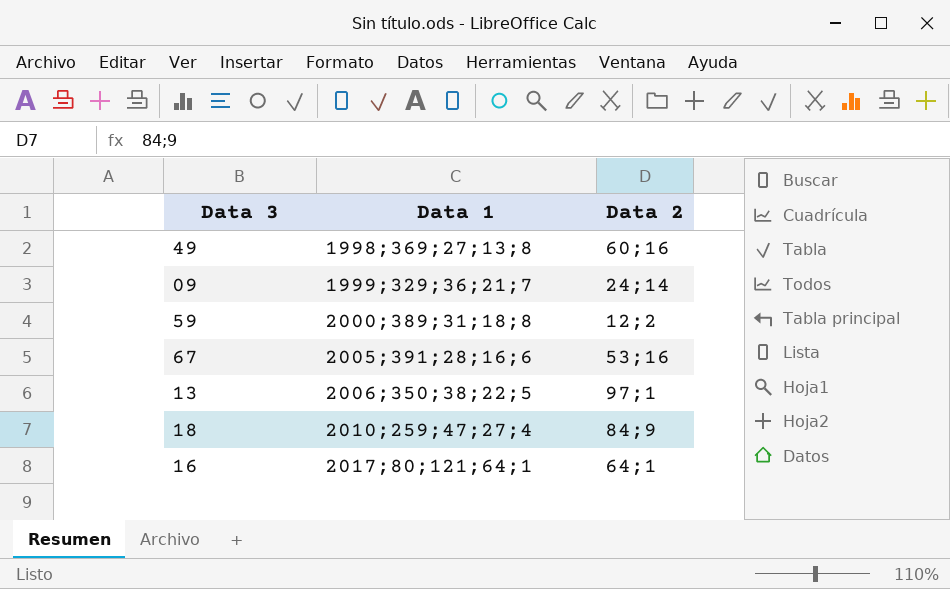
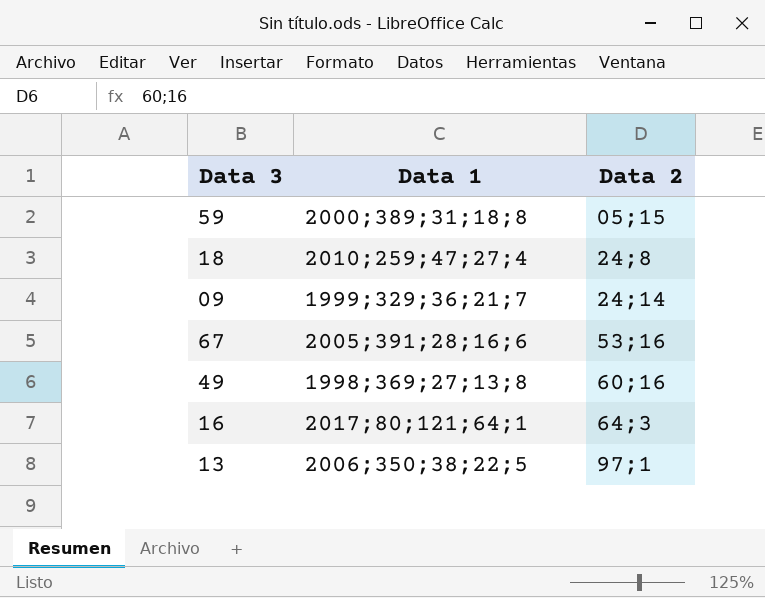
row order: Data 1 ascending -> Data 2 ascending
59 | Data 2: 12;2 -> 05;15
18 | Data 2: 84;9 -> 24;8
16 | Data 2: 64;1 -> 64;3

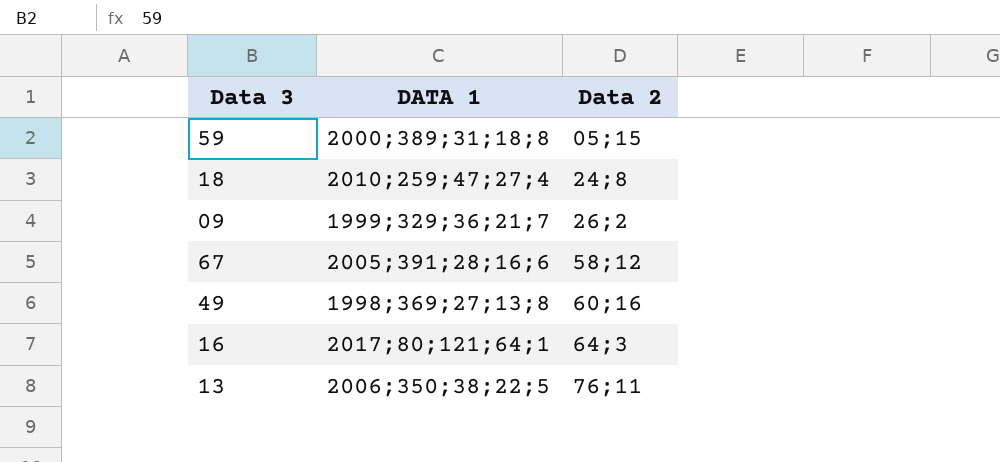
column name: Data 1 -> DATA 1
09 | Data 2: 24;14 -> 26;2
67 | Data 2: 53;16 -> 58;12
13 | Data 2: 97;1 -> 76;11

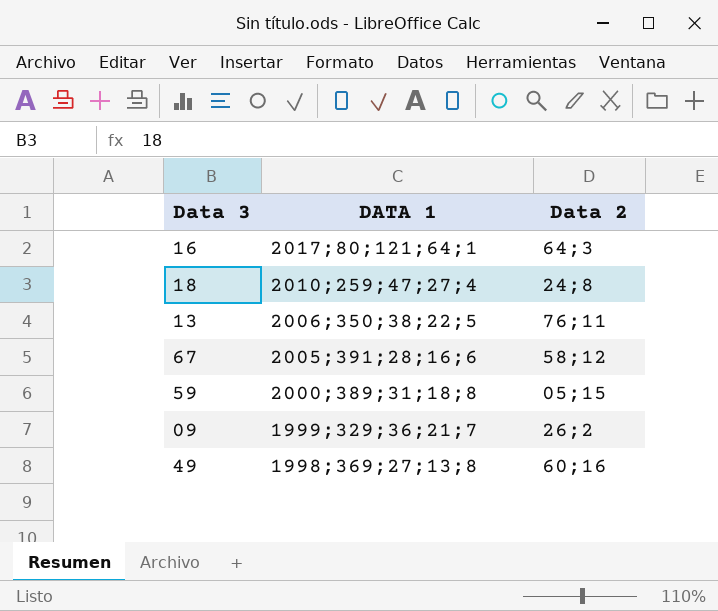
row order: Data 2 ascending -> DATA 1 descending

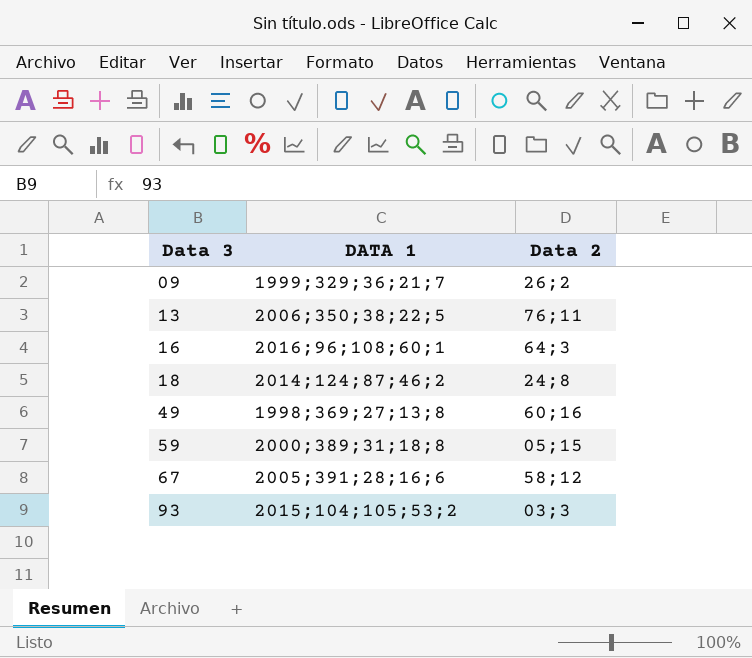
row order: DATA 1 descending -> Data 3 ascending
16 | DATA 1: 2017;80;121;64;1 -> 2016;96;108;60;1
18 | DATA 1: 2010;259;47;27;4 -> 2014;124;87;46;2
row 93: none -> 2015;104;105;53;2 | 03;3

